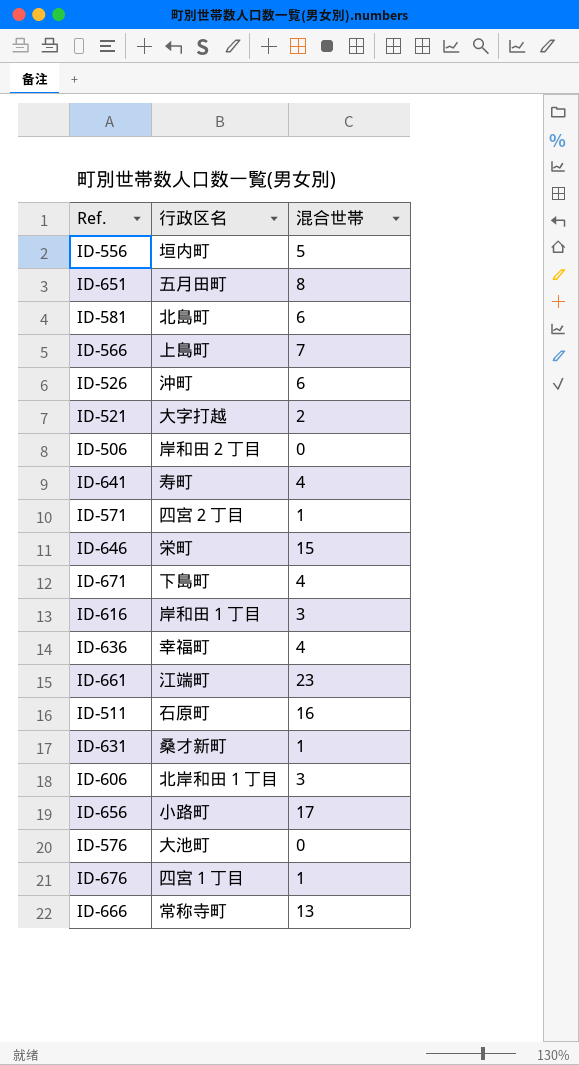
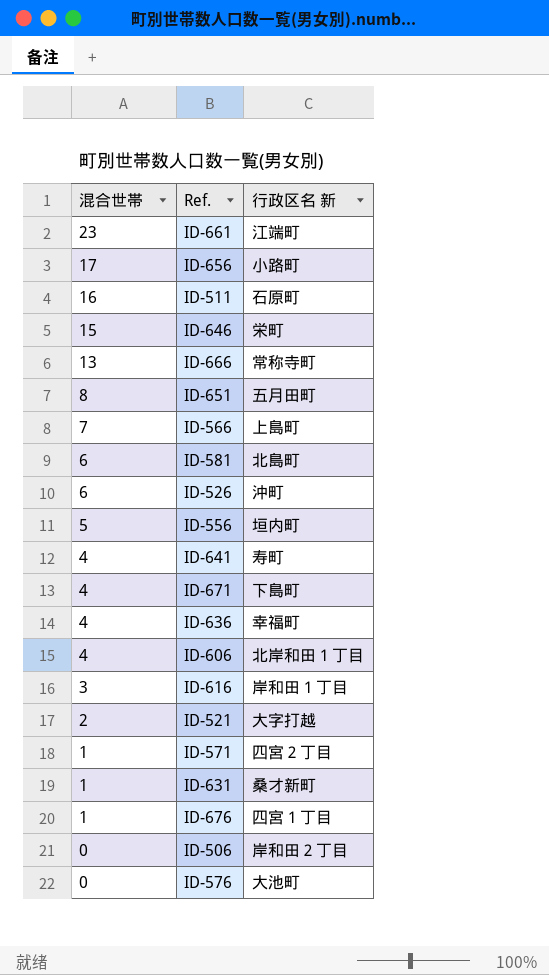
row order: none -> 混合世帯 descending
column 混合世帯 | position: 3 -> 1
column name: 行政区名 -> 行政区名 新
ID-606 | 混合世帯: 3 -> 4

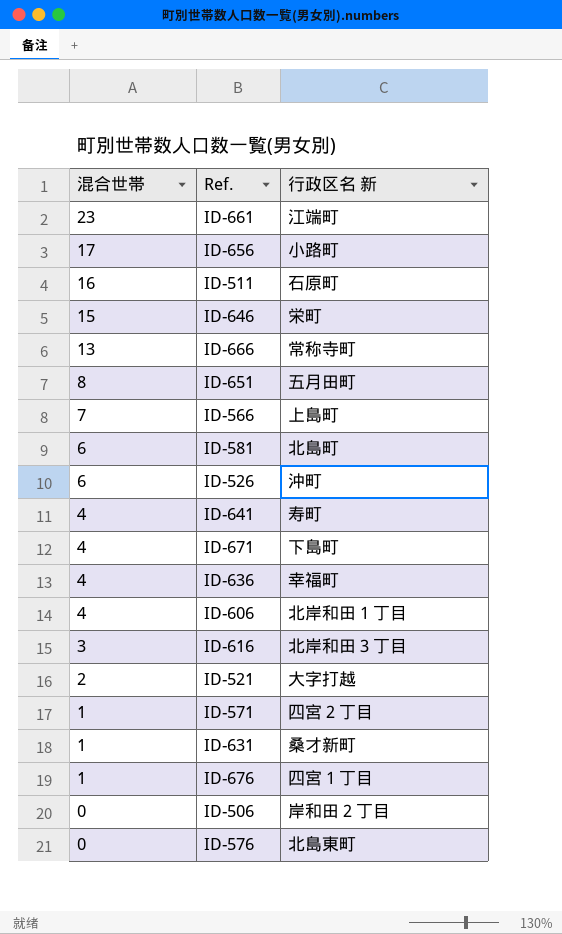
row ID-556: 5 | 垣内町 -> none
ID-616 | 行政区名 新: 岸和田１丁目 -> 北岸和田３丁目
ID-576 | 行政区名 新: 大池町 -> 北島東町

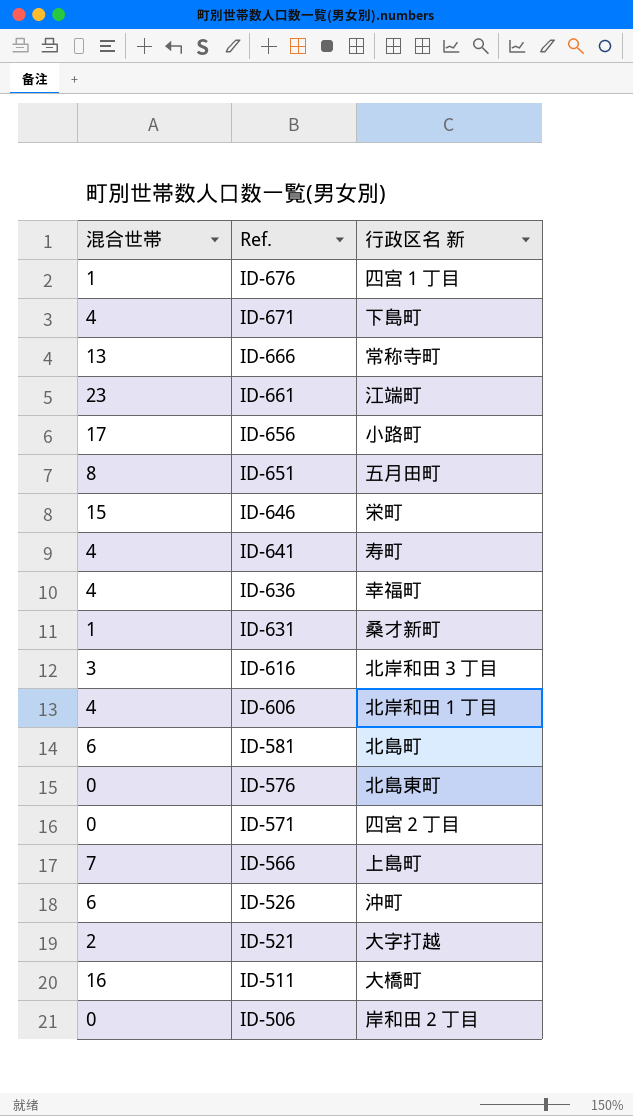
row order: 混合世帯 descending -> Ref. descending
ID-571 | 混合世帯: 1 -> 0
ID-511 | 行政区名 新: 石原町 -> 大橋町

